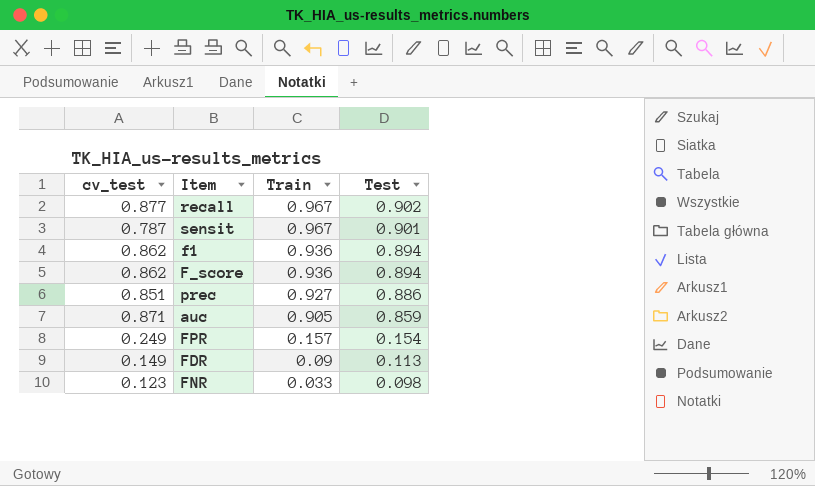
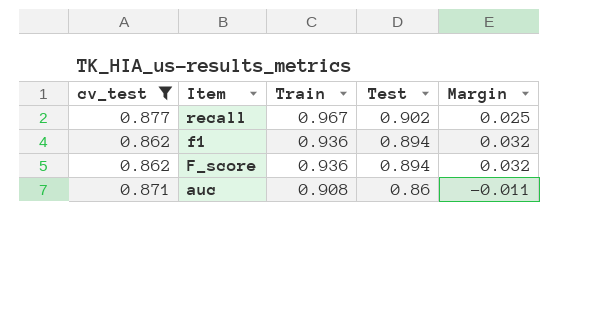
filter: none -> cv_test >= 0.862
column Margin | formula: none -> [Test] - [cv_test]
auc | Train: 0.905 -> 0.908
auc | Test: 0.859 -> 0.86

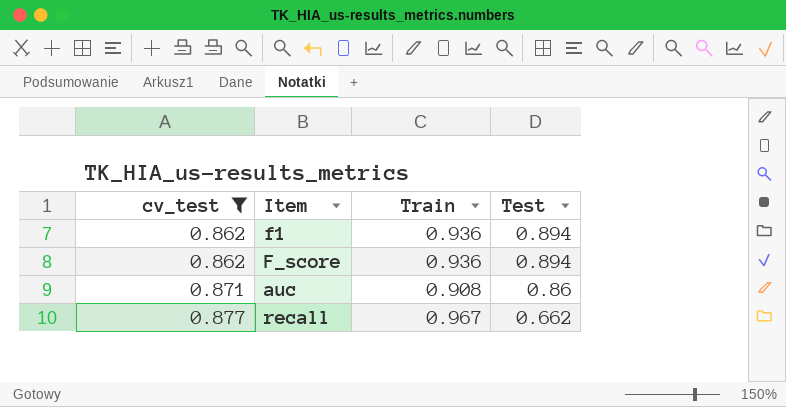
row order: Train descending -> cv_test ascending
column Margin | formula: [Test] - [cv_test] -> none
recall | Test: 0.902 -> 0.662

